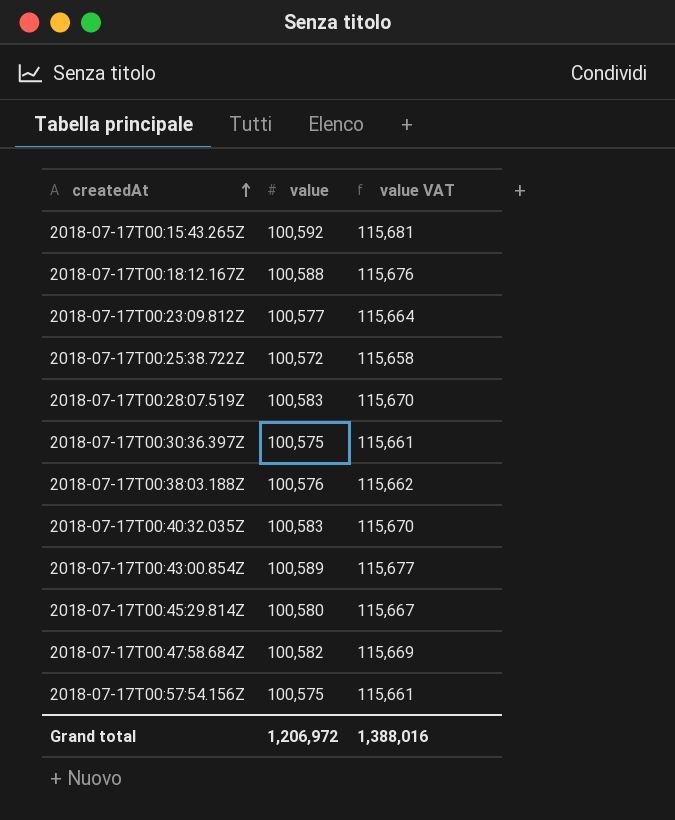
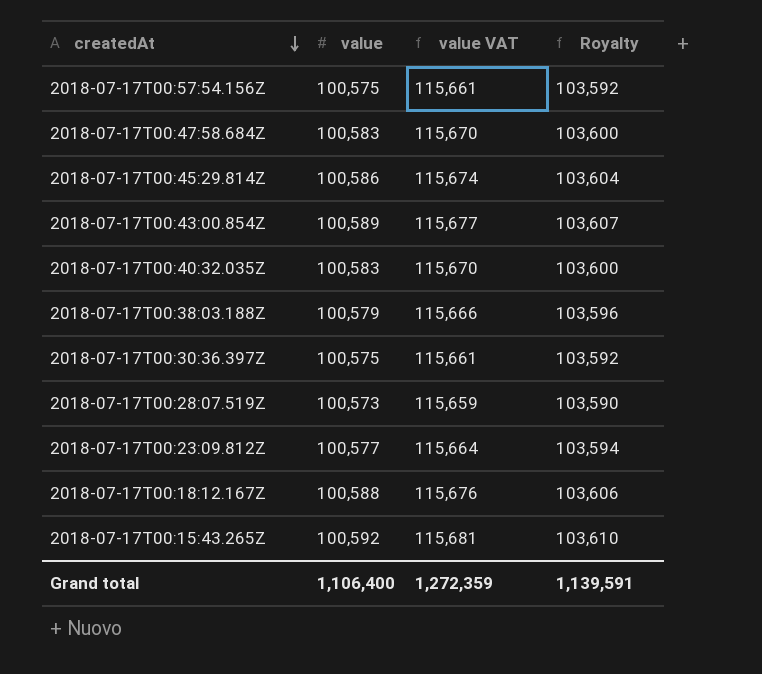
row order: createdAt ascending -> createdAt descending
column Royalty | formula: none -> [value] * 1.03
row 2018-07-17T00:25:38.722Z: 100,572 | 115,658 -> none
2018-07-17T00:47:58.684Z | value: 100,582 -> 100,583
2018-07-17T00:47:58.684Z | value VAT: 115,669 -> 115,670
2018-07-17T00:45:29.814Z | value: 100,580 -> 100,586
2018-07-17T00:45:29.814Z | value VAT: 115,667 -> 115,674
2018-07-17T00:38:03.188Z | value: 100,576 -> 100,579
2018-07-17T00:38:03.188Z | value VAT: 115,662 -> 115,666
2018-07-17T00:28:07.519Z | value: 100,583 -> 100,573
2018-07-17T00:28:07.519Z | value VAT: 115,670 -> 115,659
Grand total | value: 1,206,972 -> 1,106,400
Grand total | value VAT: 1,388,016 -> 1,272,359

